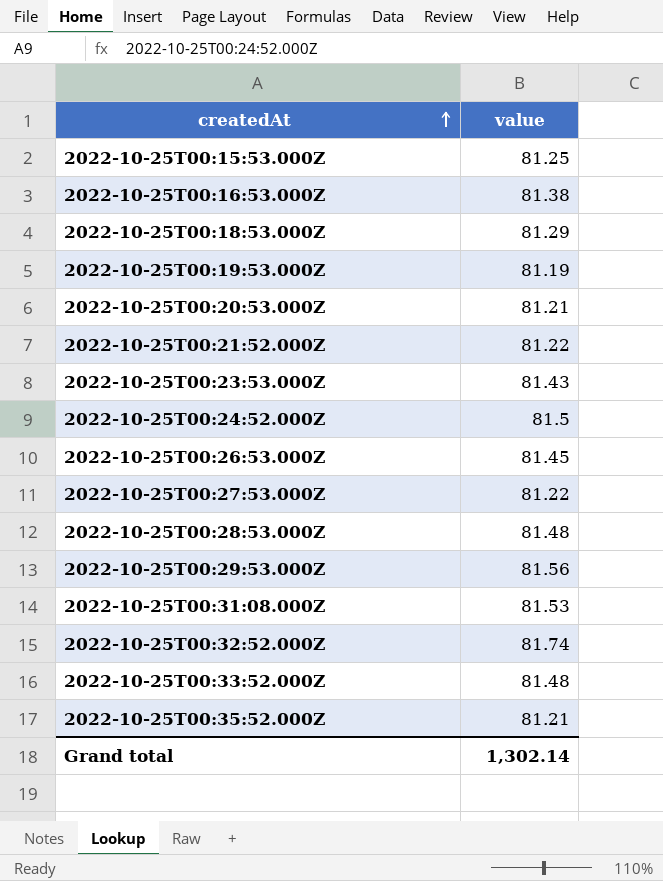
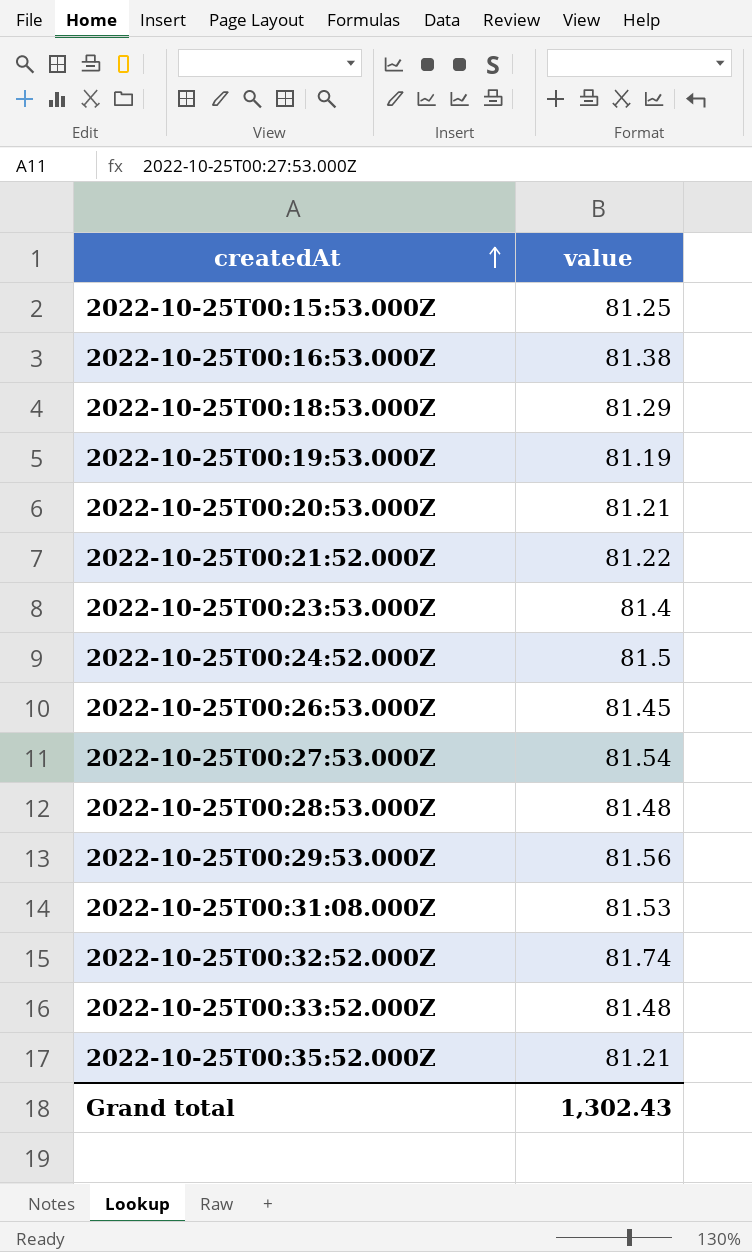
2022-10-25T00:23:53.000Z | value: 81.43 -> 81.4
2022-10-25T00:27:53.000Z | value: 81.22 -> 81.54
Grand total | value: 1,302.14 -> 1,302.43

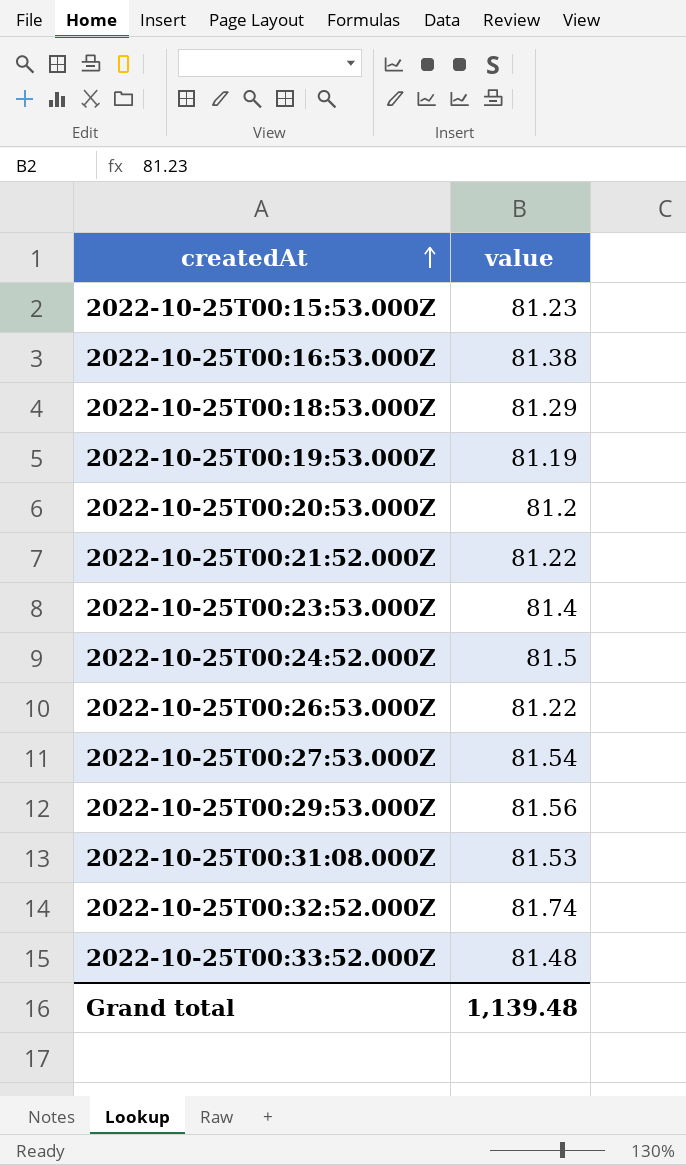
row 2022-10-25T00:28:53.000Z: 81.48 -> none
row 2022-10-25T00:35:52.000Z: 81.21 -> none
2022-10-25T00:15:53.000Z | value: 81.25 -> 81.23
2022-10-25T00:20:53.000Z | value: 81.21 -> 81.2
2022-10-25T00:26:53.000Z | value: 81.45 -> 81.22
Grand total | value: 1,302.43 -> 1,139.48

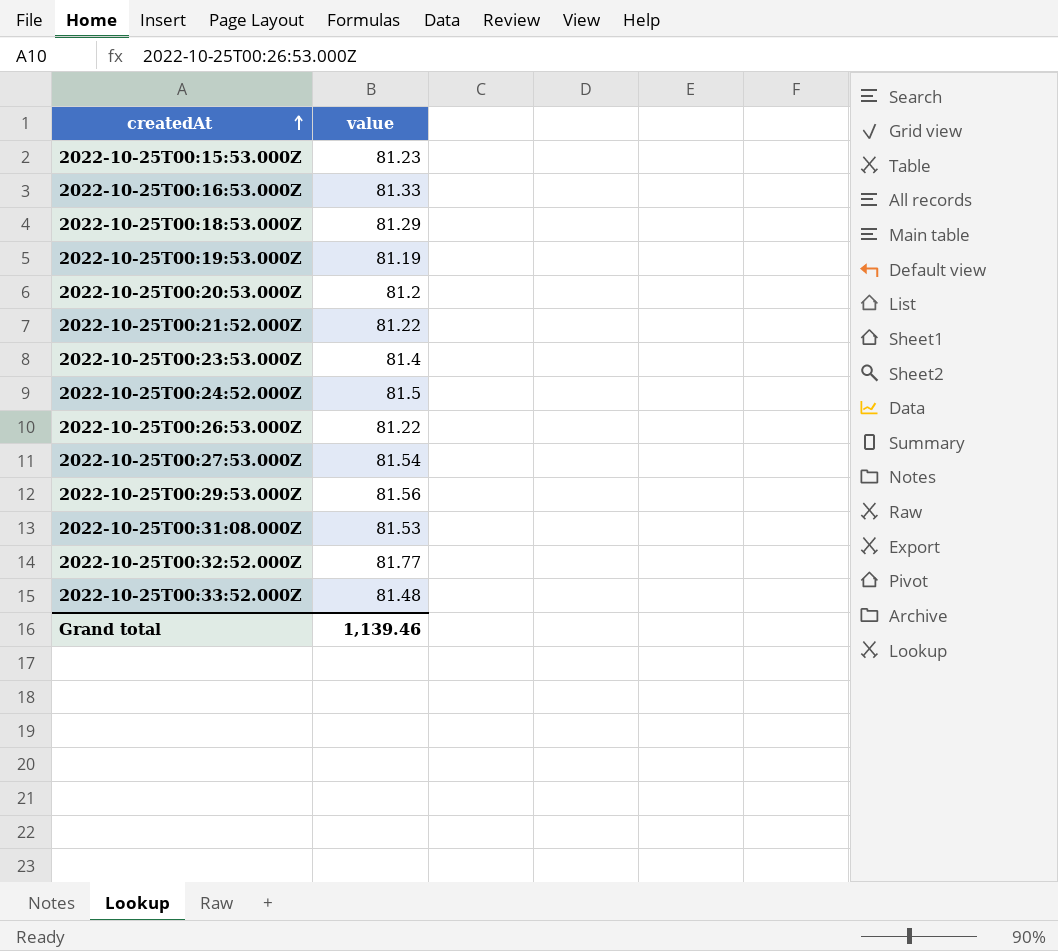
2022-10-25T00:16:53.000Z | value: 81.38 -> 81.33
2022-10-25T00:32:52.000Z | value: 81.74 -> 81.77
Grand total | value: 1,139.48 -> 1,139.46

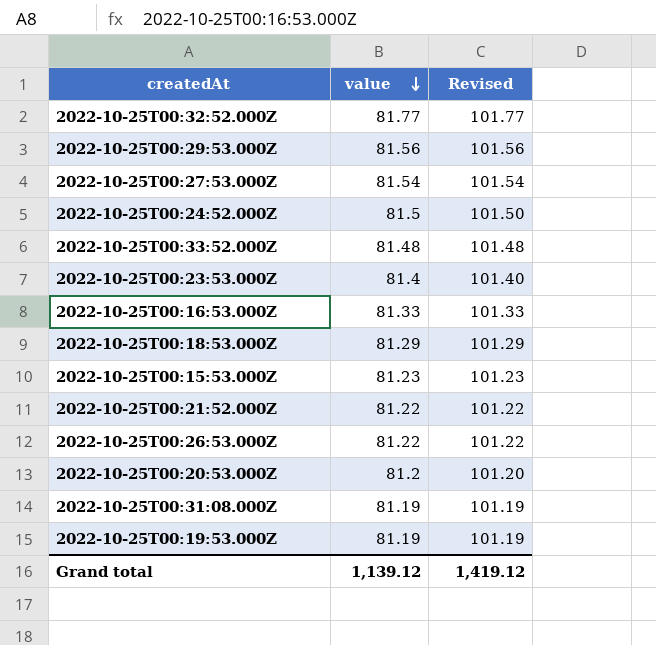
row order: createdAt ascending -> value descending
column Revised | formula: none -> [value] + 20
2022-10-25T00:31:08.000Z | value: 81.53 -> 81.19
Grand total | value: 1,139.46 -> 1,139.12

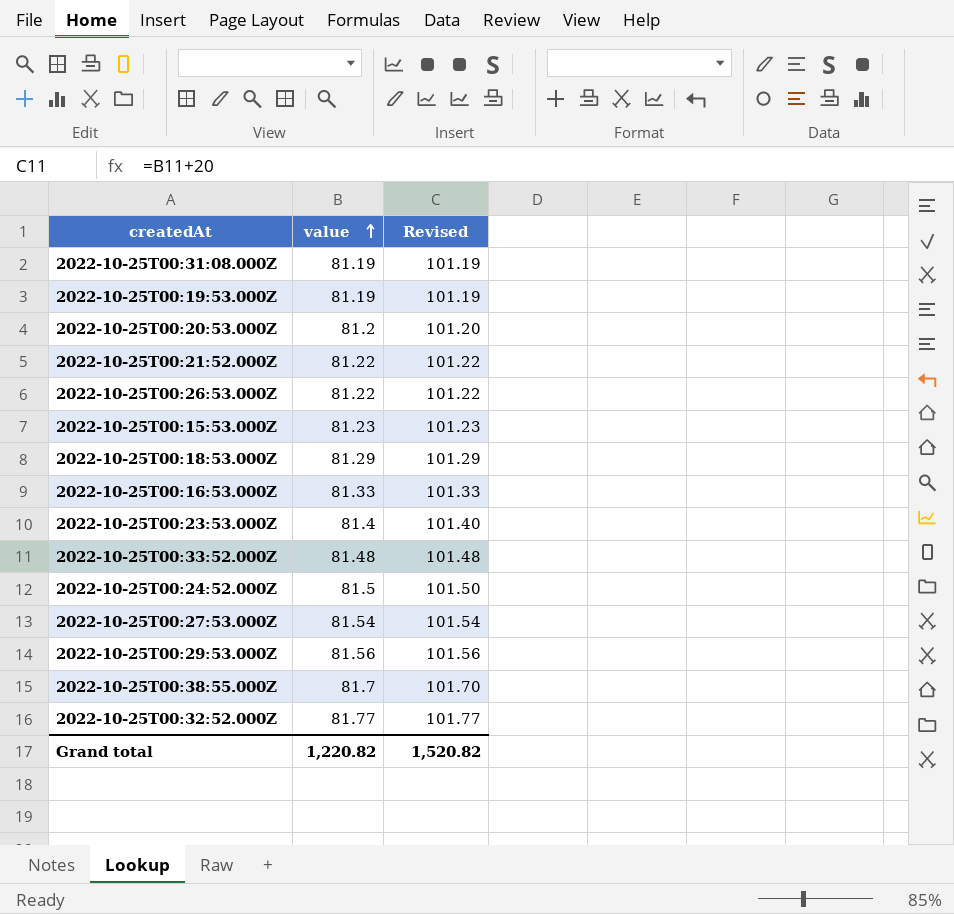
row order: value descending -> value ascending
row 2022-10-25T00:38:55.000Z: none -> 81.7 | 101.70
Grand total | value: 1,139.12 -> 1,220.82
Grand total | Revised: 1,419.12 -> 1,520.82

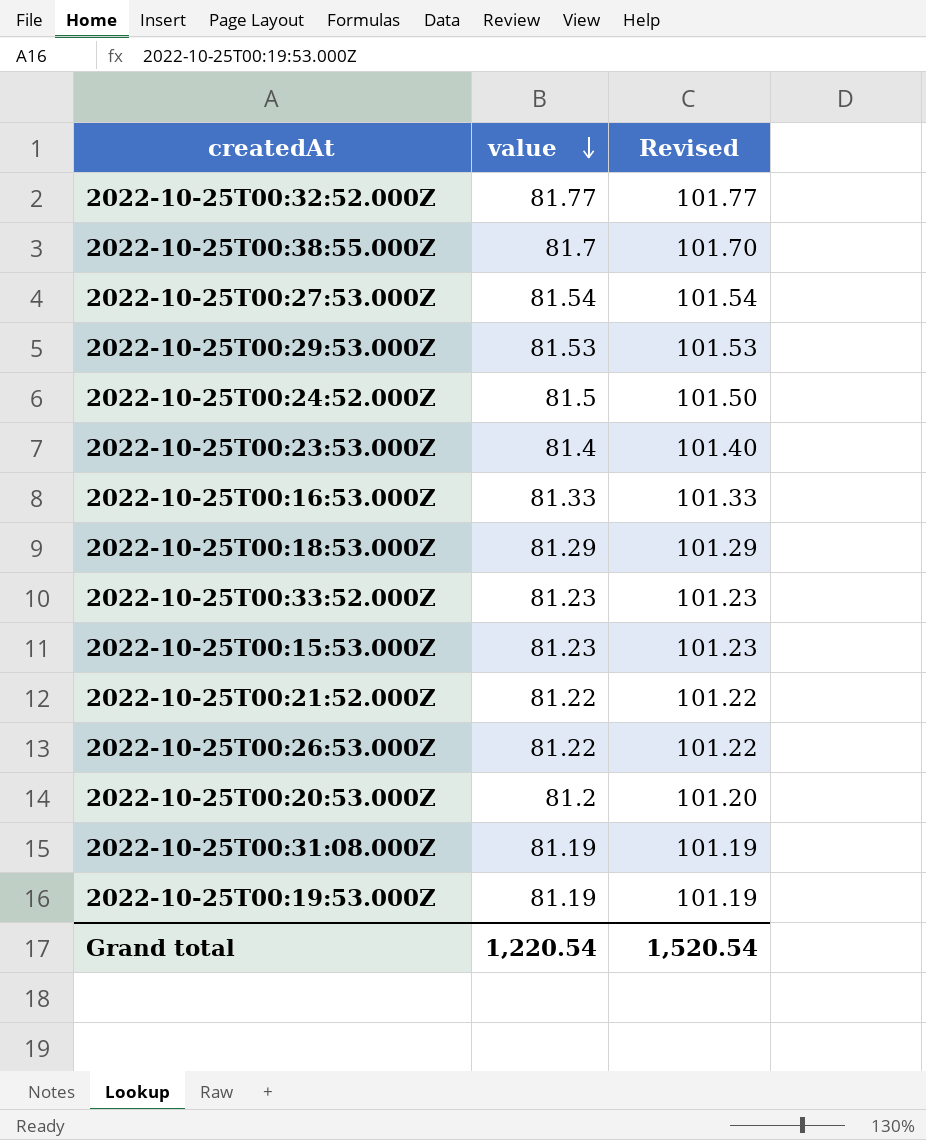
row order: value ascending -> value descending
2022-10-25T00:29:53.000Z | value: 81.56 -> 81.53
2022-10-25T00:29:53.000Z | Revised: 101.56 -> 101.53
2022-10-25T00:33:52.000Z | value: 81.48 -> 81.23
2022-10-25T00:33:52.000Z | Revised: 101.48 -> 101.23
Grand total | value: 1,220.82 -> 1,220.54
Grand total | Revised: 1,520.82 -> 1,520.54

